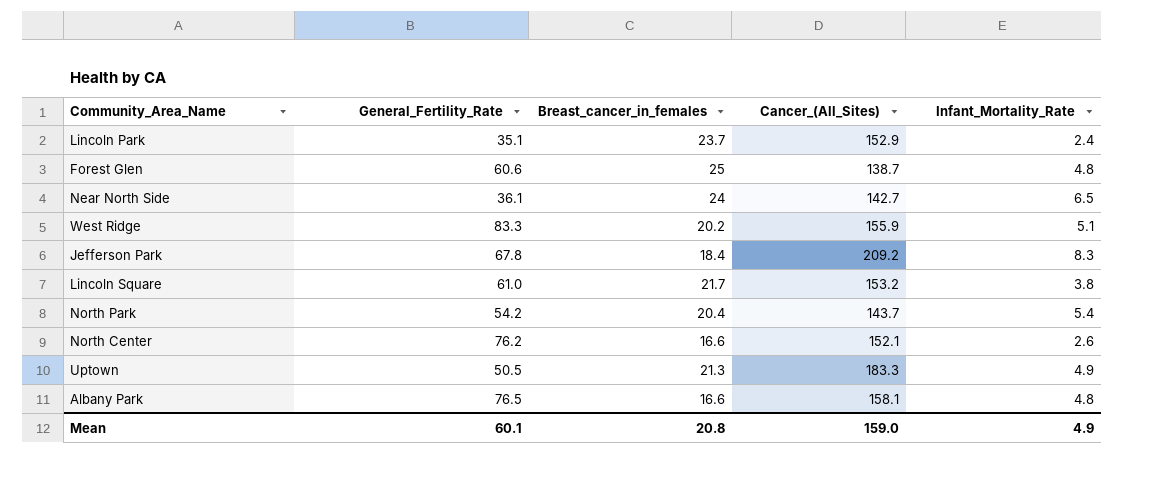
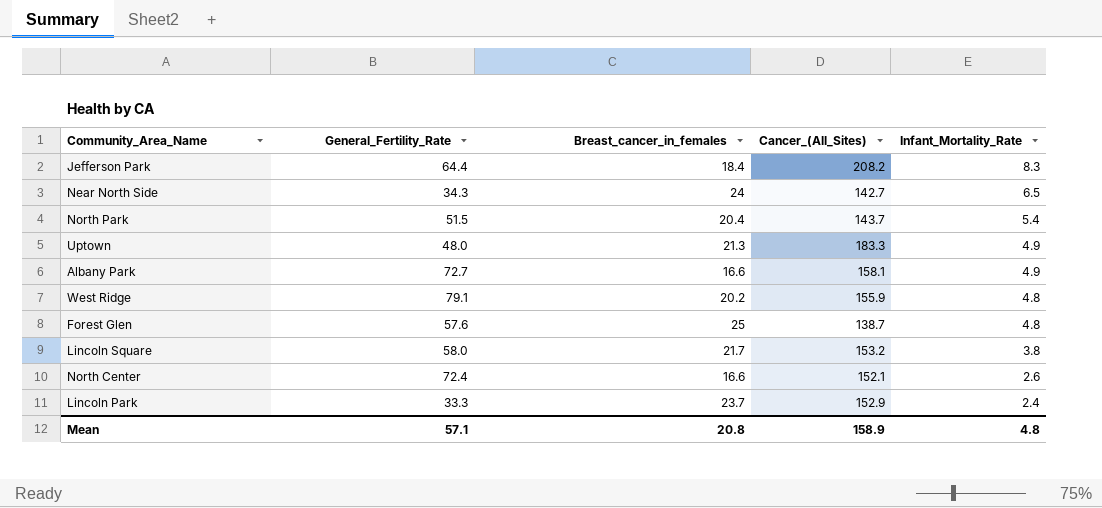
row order: none -> Infant_Mortality_Rate descending
Jefferson Park | General_Fertility_Rate: 67.8 -> 64.4
Jefferson Park | Cancer_(All_Sites): 209.2 -> 208.2
Near North Side | General_Fertility_Rate: 36.1 -> 34.3
North Park | General_Fertility_Rate: 54.2 -> 51.5
Uptown | General_Fertility_Rate: 50.5 -> 48.0
Albany Park | General_Fertility_Rate: 76.5 -> 72.7
Albany Park | Infant_Mortality_Rate: 4.8 -> 4.9
West Ridge | General_Fertility_Rate: 83.3 -> 79.1
West Ridge | Infant_Mortality_Rate: 5.1 -> 4.8
Forest Glen | General_Fertility_Rate: 60.6 -> 57.6
Lincoln Square | General_Fertility_Rate: 61.0 -> 58.0
North Center | General_Fertility_Rate: 76.2 -> 72.4
Lincoln Park | General_Fertility_Rate: 35.1 -> 33.3
Mean | General_Fertility_Rate: 60.1 -> 57.1
Mean | Cancer_(All_Sites): 159.0 -> 158.9
Mean | Infant_Mortality_Rate: 4.9 -> 4.8

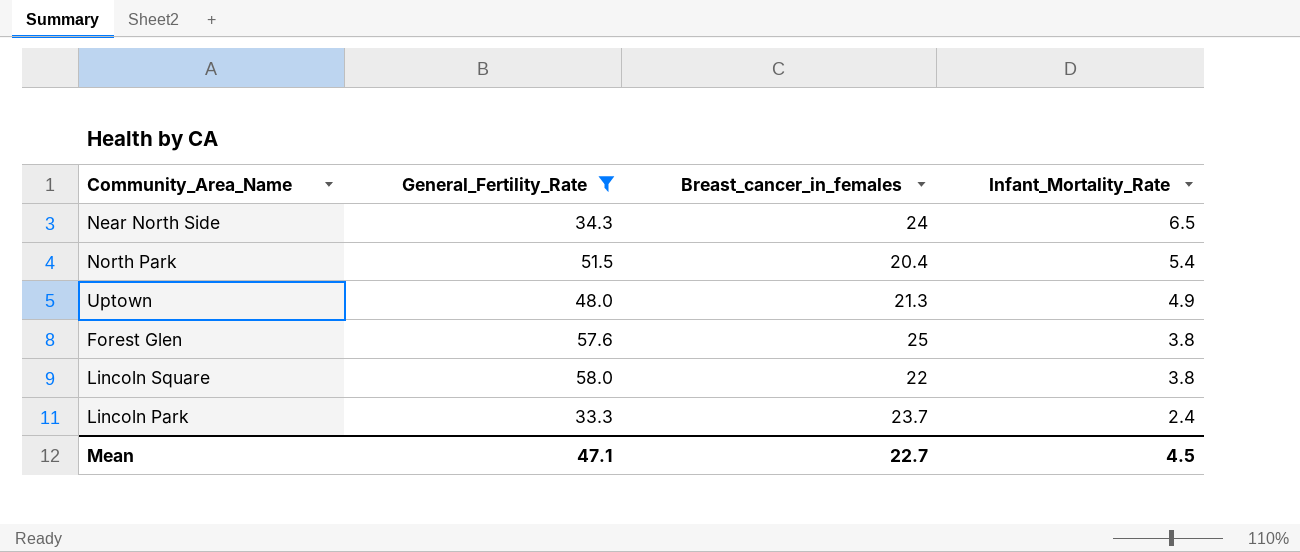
filter: none -> General_Fertility_Rate <= 58.0
column Cancer_(All_Sites) | position: 4 -> none
Forest Glen | Infant_Mortality_Rate: 4.8 -> 3.8
Lincoln Square | Breast_cancer_in_females: 21.7 -> 22
Mean | General_Fertility_Rate: 57.1 -> 47.1
Mean | Breast_cancer_in_females: 20.8 -> 22.7
Mean | Infant_Mortality_Rate: 4.8 -> 4.5

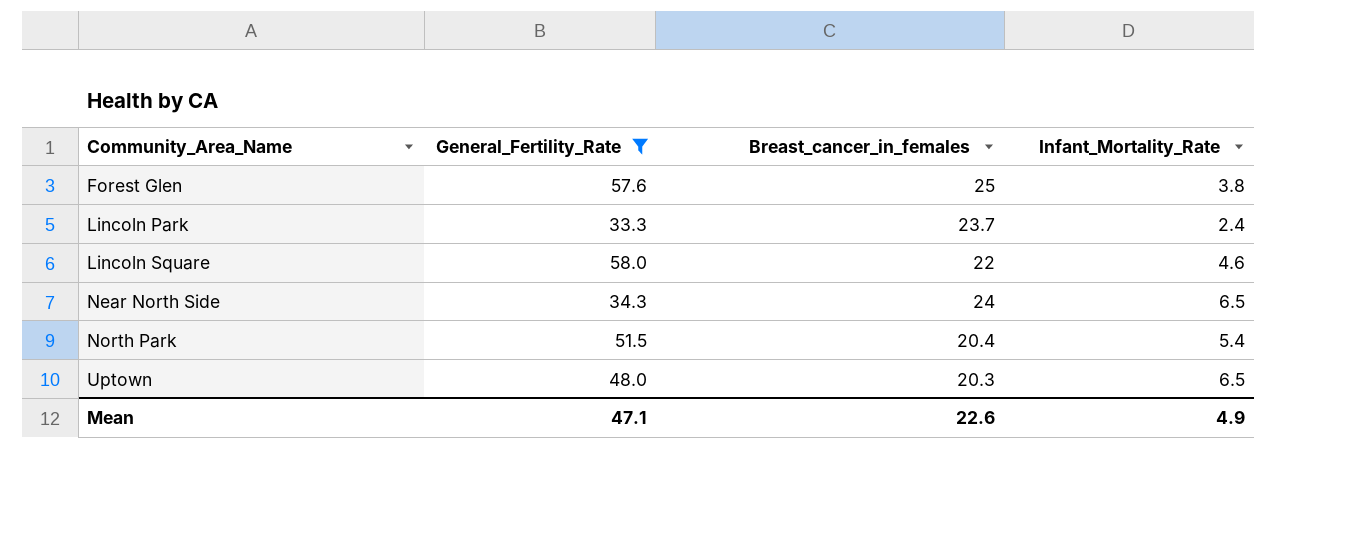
row order: Infant_Mortality_Rate descending -> Community_Area_Name ascending
Lincoln Square | Infant_Mortality_Rate: 3.8 -> 4.6
Uptown | Breast_cancer_in_females: 21.3 -> 20.3
Uptown | Infant_Mortality_Rate: 4.9 -> 6.5
Mean | Breast_cancer_in_females: 22.7 -> 22.6
Mean | Infant_Mortality_Rate: 4.5 -> 4.9

